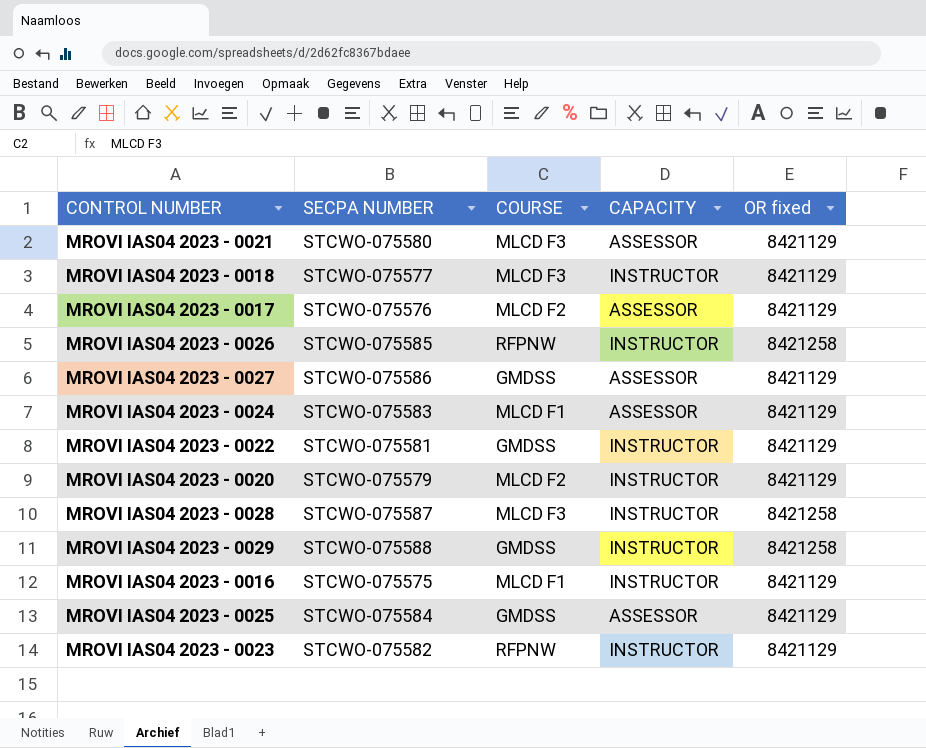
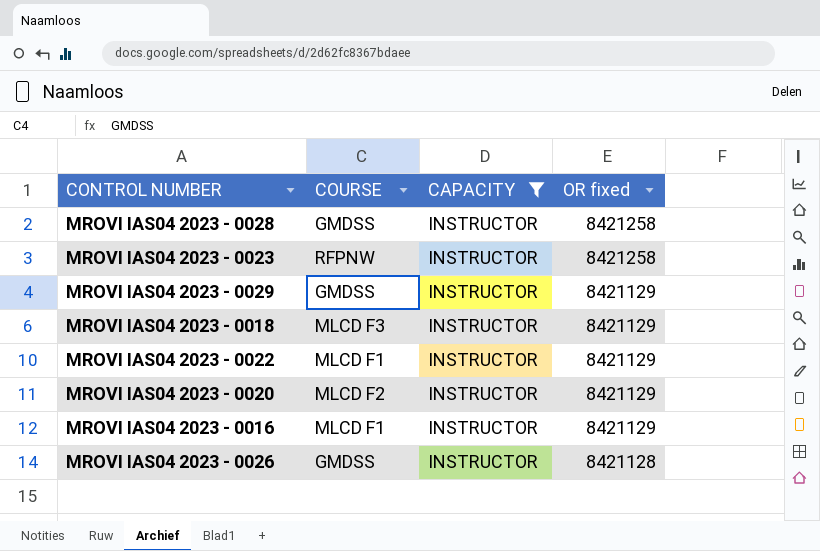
filter: none -> CAPACITY = INSTRUCTOR
row order: none -> OR fixed descending
column SECPA NUMBER | position: 2 -> none
MROVI IAS04 2023 - 0028 | COURSE: MLCD F3 -> GMDSS
MROVI IAS04 2023 - 0023 | OR fixed: 8421129 -> 8421258
MROVI IAS04 2023 - 0029 | OR fixed: 8421258 -> 8421129
MROVI IAS04 2023 - 0022 | COURSE: GMDSS -> MLCD F1
MROVI IAS04 2023 - 0026 | COURSE: RFPNW -> GMDSS
MROVI IAS04 2023 - 0026 | OR fixed: 8421258 -> 8421128

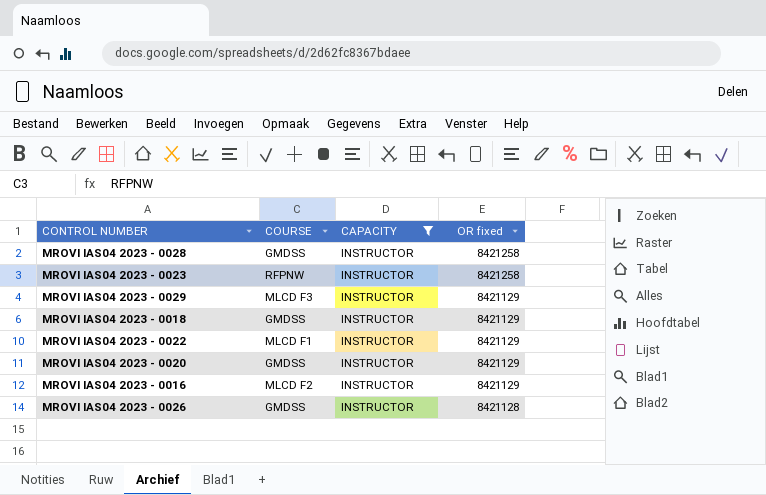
MROVI IAS04 2023 - 0029 | COURSE: GMDSS -> MLCD F3
MROVI IAS04 2023 - 0018 | COURSE: MLCD F3 -> GMDSS
MROVI IAS04 2023 - 0020 | COURSE: MLCD F2 -> GMDSS
MROVI IAS04 2023 - 0016 | COURSE: MLCD F1 -> MLCD F2

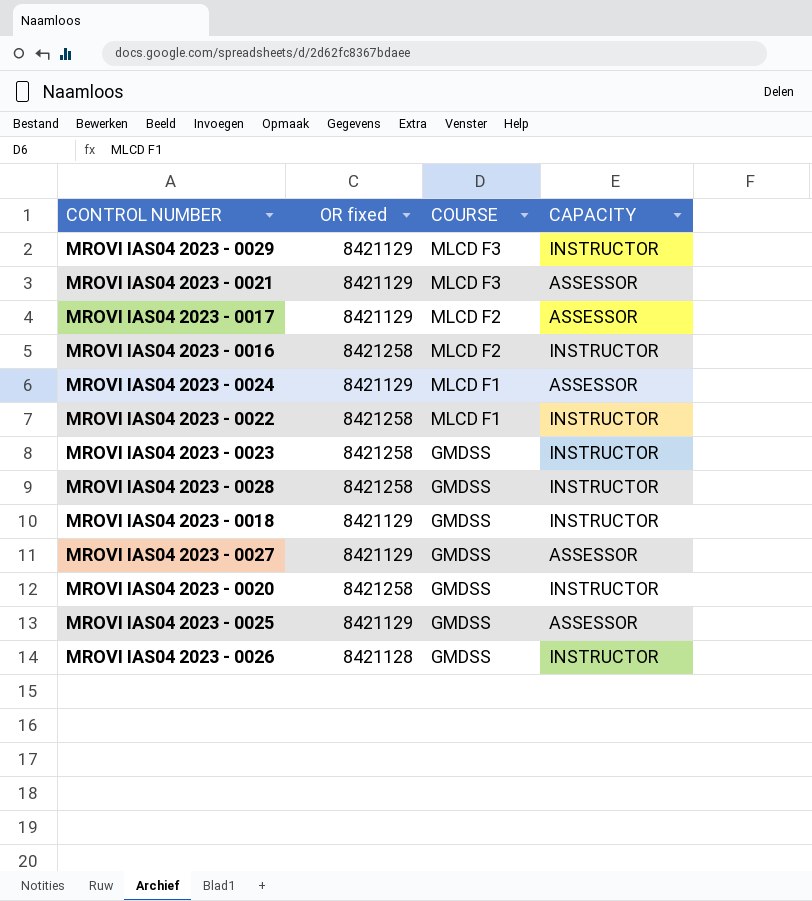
filter: CAPACITY = INSTRUCTOR -> none
row order: OR fixed descending -> COURSE descending
column OR fixed | position: 4 -> 2
MROVI IAS04 2023 - 0016 | OR fixed: 8421129 -> 8421258
MROVI IAS04 2023 - 0022 | OR fixed: 8421129 -> 8421258
MROVI IAS04 2023 - 0023 | COURSE: RFPNW -> GMDSS
MROVI IAS04 2023 - 0020 | OR fixed: 8421129 -> 8421258

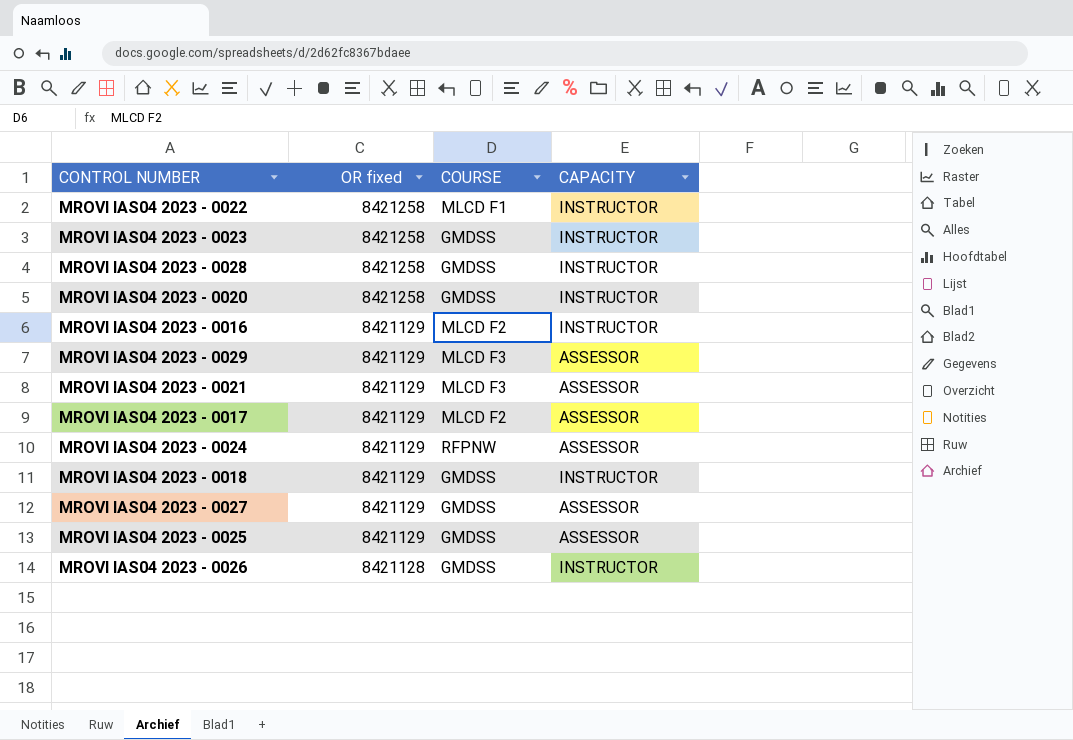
row order: COURSE descending -> OR fixed descending
MROVI IAS04 2023 - 0016 | OR fixed: 8421258 -> 8421129
MROVI IAS04 2023 - 0029 | CAPACITY: INSTRUCTOR -> ASSESSOR
MROVI IAS04 2023 - 0024 | COURSE: MLCD F1 -> RFPNW

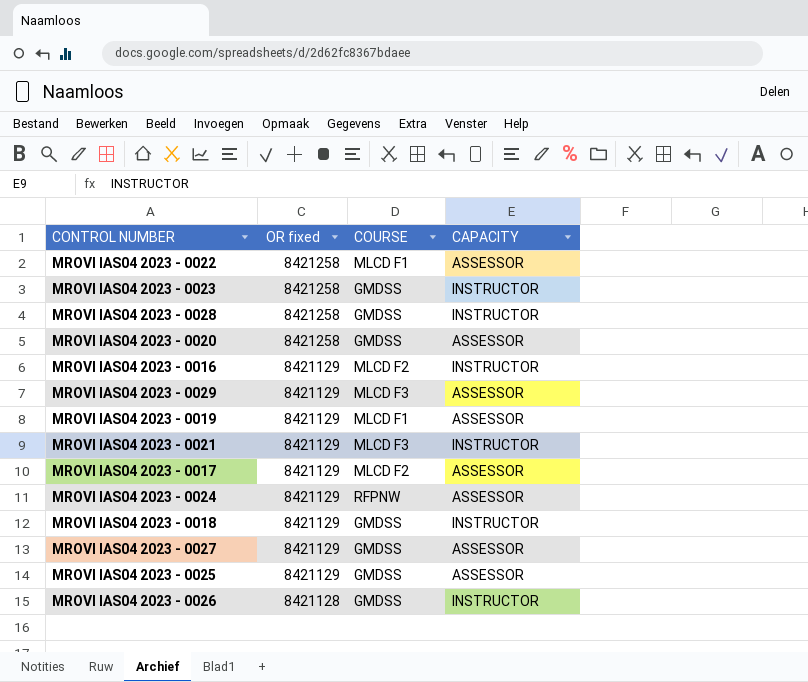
MROVI IAS04 2023 - 0022 | CAPACITY: INSTRUCTOR -> ASSESSOR
MROVI IAS04 2023 - 0020 | CAPACITY: INSTRUCTOR -> ASSESSOR
row MROVI IAS04 2023 - 0019: none -> 8421129 | MLCD F1 | ASSESSOR
MROVI IAS04 2023 - 0021 | CAPACITY: ASSESSOR -> INSTRUCTOR

